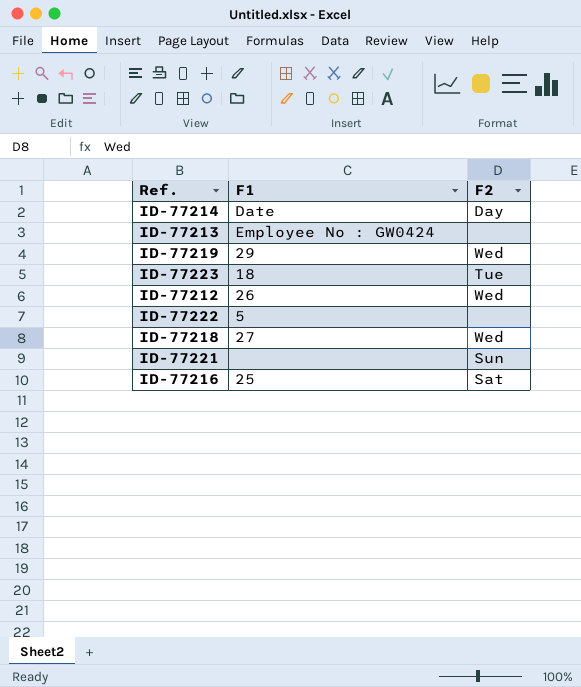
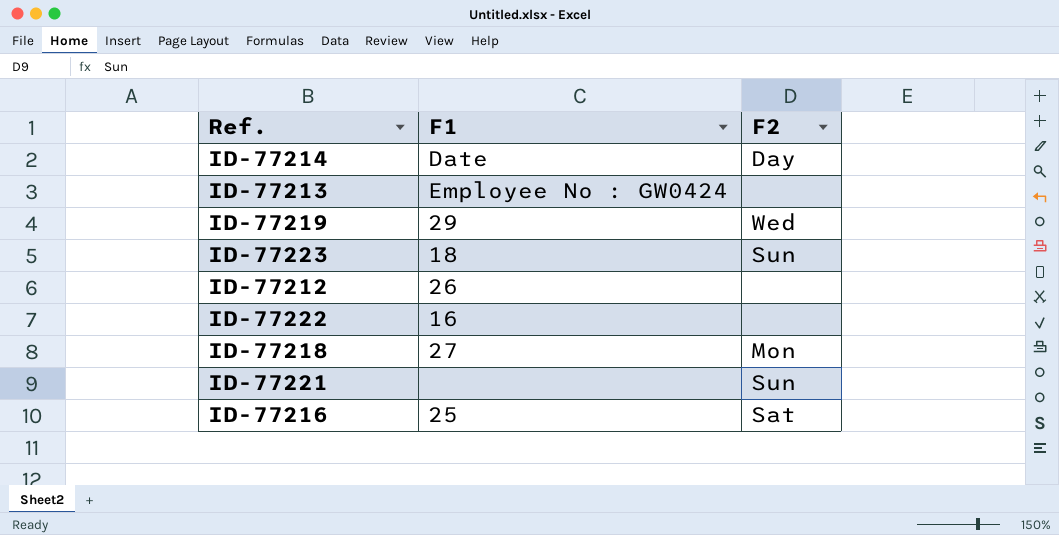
ID-77223 | F2: Tue -> Sun
ID-77212 | F2: Wed -> none
ID-77222 | F1: 5 -> 16
ID-77218 | F2: Wed -> Mon

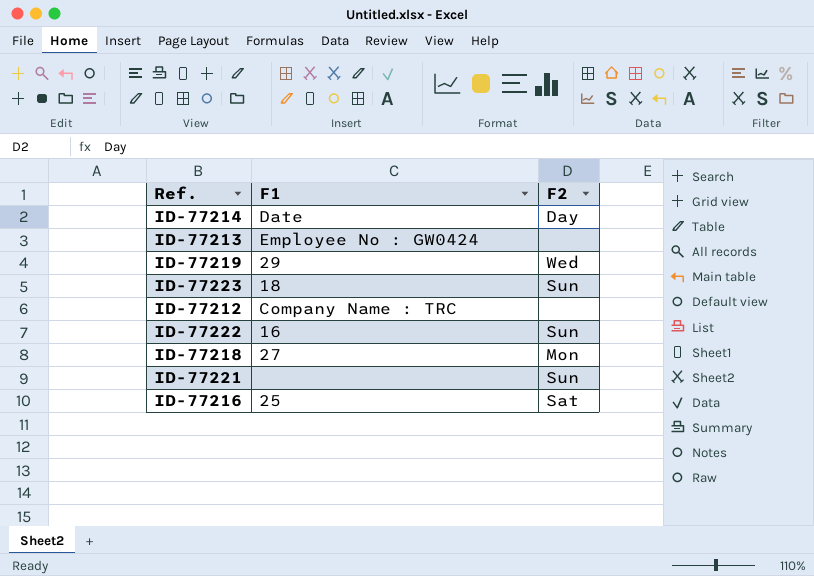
ID-77212 | F1: 26 -> Company Name : TRC
ID-77222 | F2: none -> Sun

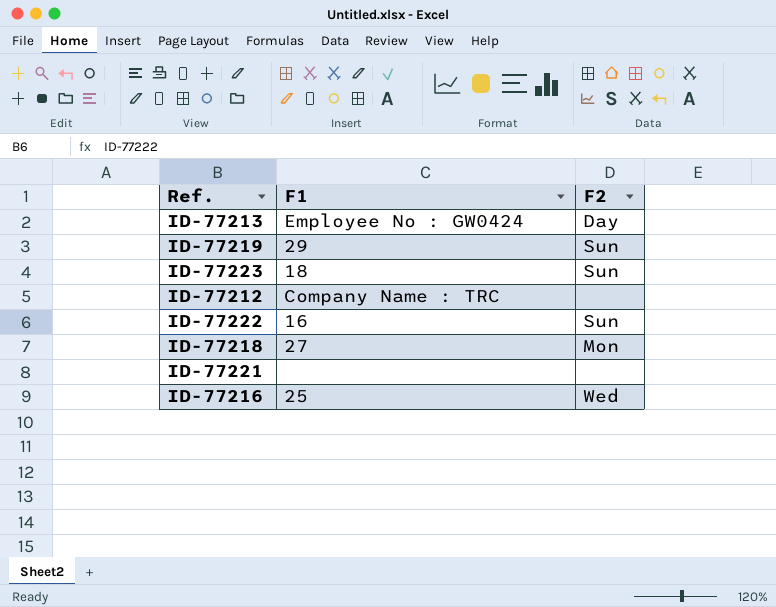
row ID-77214: Date | Day -> none
ID-77213 | F2: none -> Day
ID-77219 | F2: Wed -> Sun
ID-77221 | F2: Sun -> none
ID-77216 | F2: Sat -> Wed

